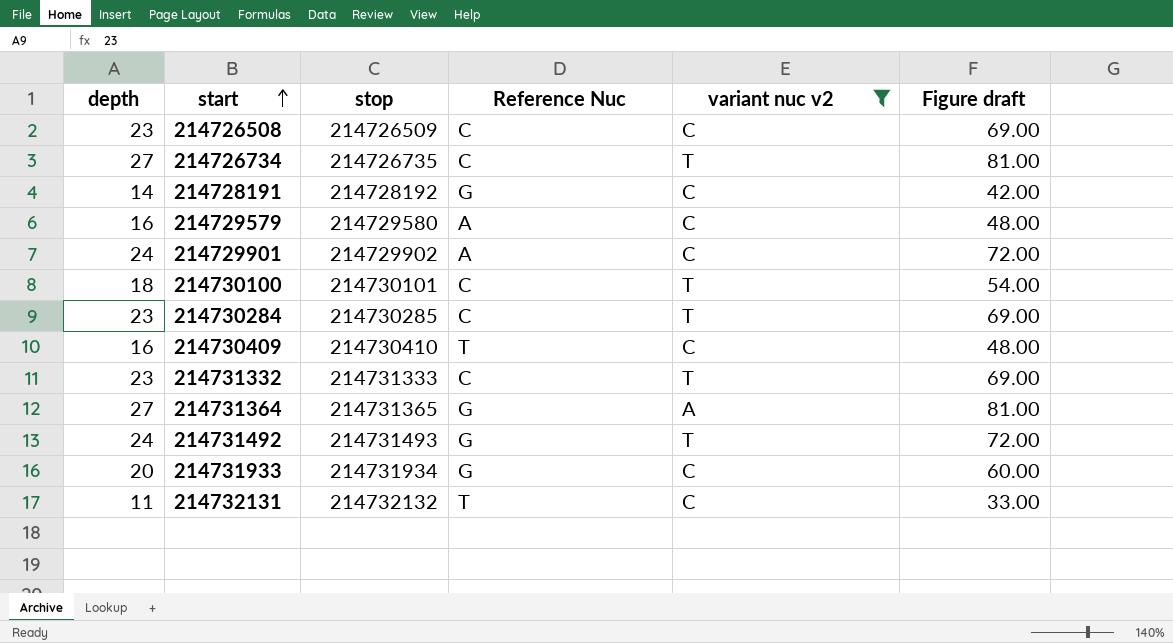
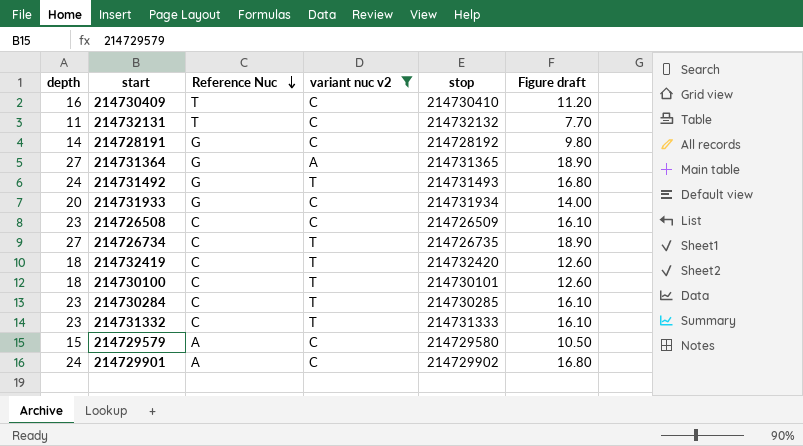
row order: start ascending -> Reference Nuc descending
column stop | position: 3 -> 5
column Figure draft | formula: [depth] * 3 -> [depth] * 0.7
row 214732419: none -> 18 | C | T | 214732420 | 12.60
214729579 | depth: 16 -> 15

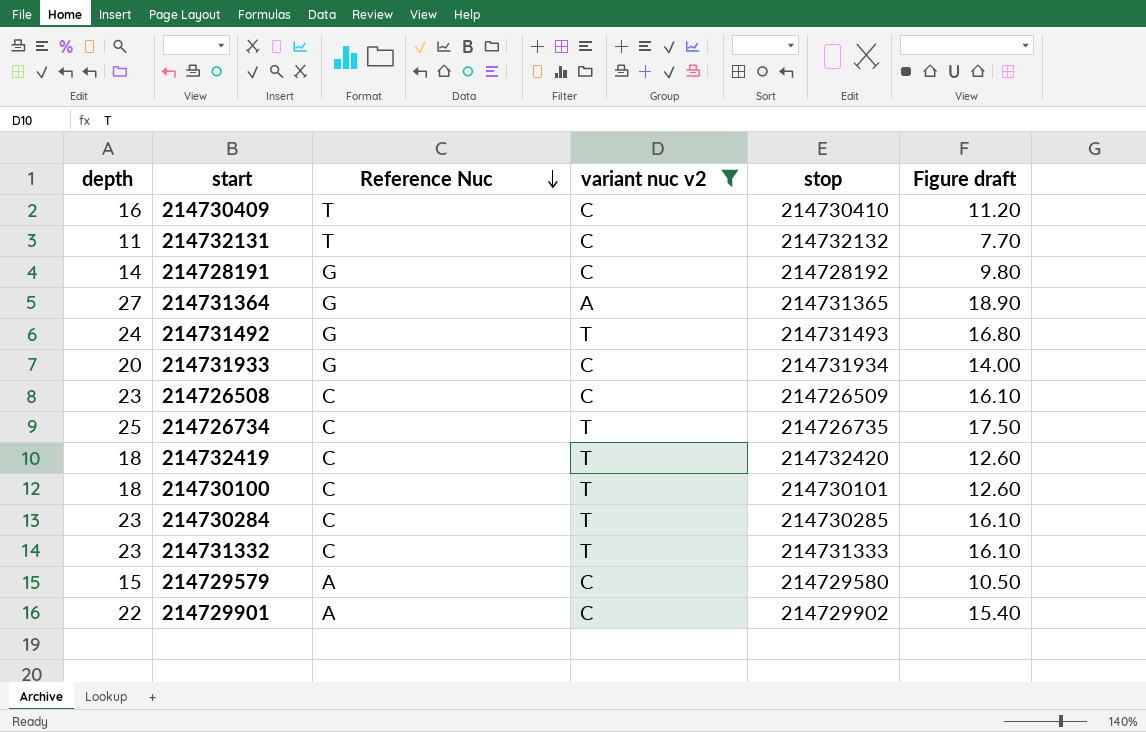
214726734 | depth: 27 -> 25
214726734 | Figure draft: 18.90 -> 17.50
214729901 | depth: 24 -> 22
214729901 | Figure draft: 16.80 -> 15.40

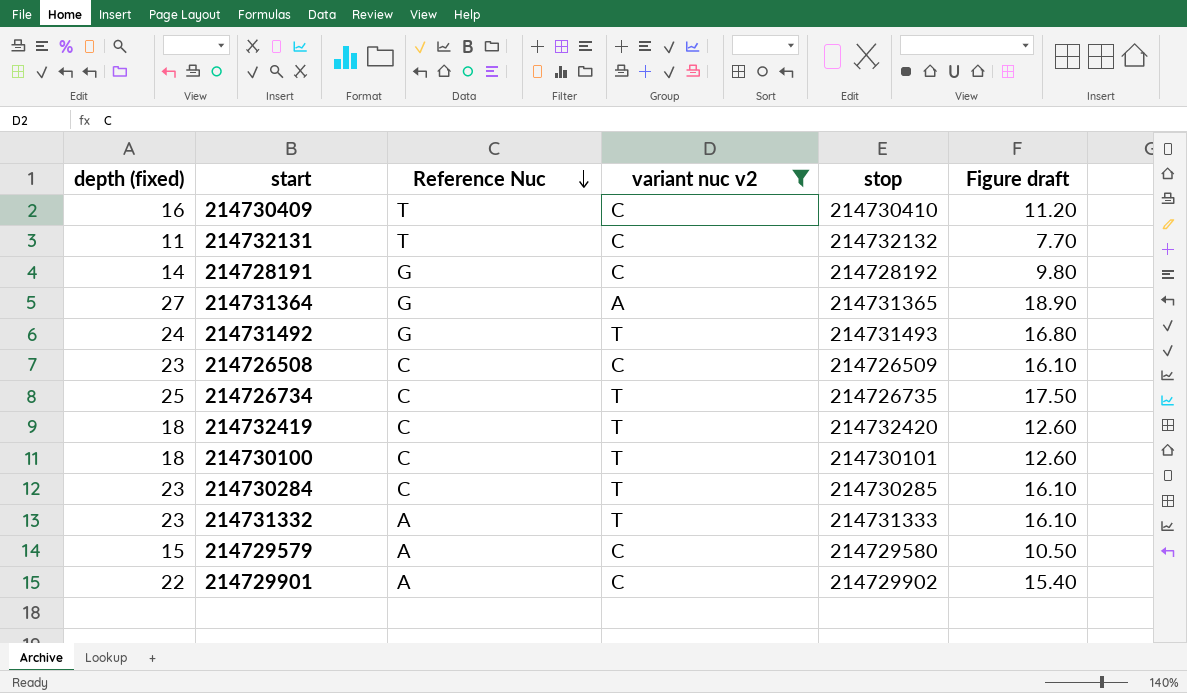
column name: depth -> depth (fixed)
row 214731933: 20 | G | C | 214731934 | 14.00 -> none
214731332 | Reference Nuc: C -> A

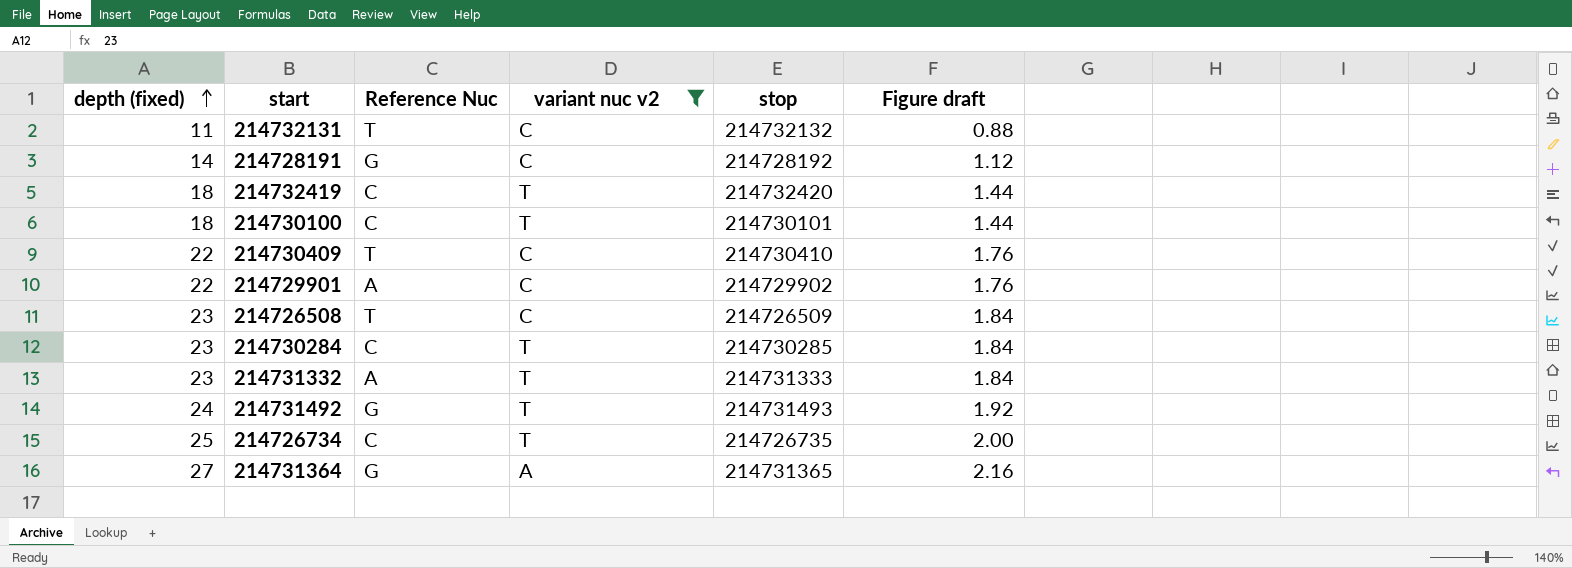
row order: Reference Nuc descending -> depth (fixed) ascending
column Figure draft | formula: [depth (fixed)] * 0.7 -> [depth (fixed)] * 0.08
row 214729579: 15 | A | C | 214729580 | 10.50 -> none
214730409 | depth (fixed): 16 -> 22
214726508 | Reference Nuc: C -> T

